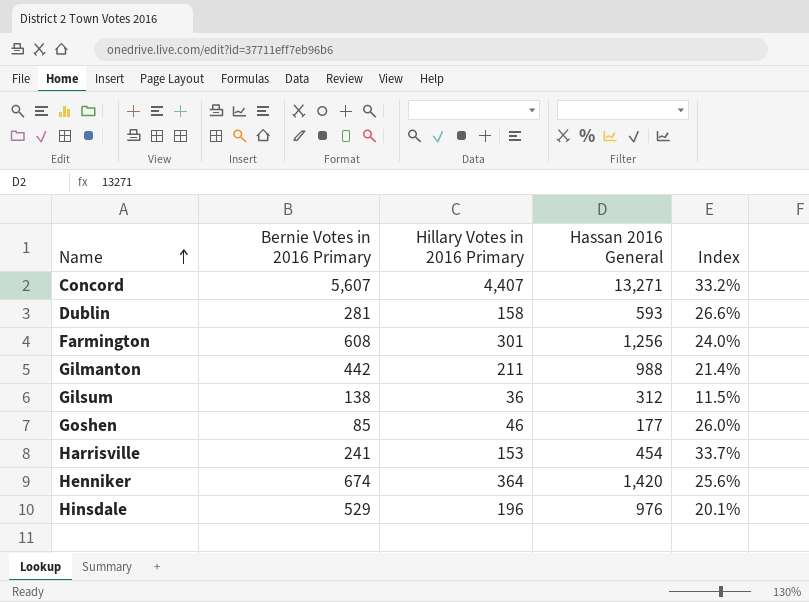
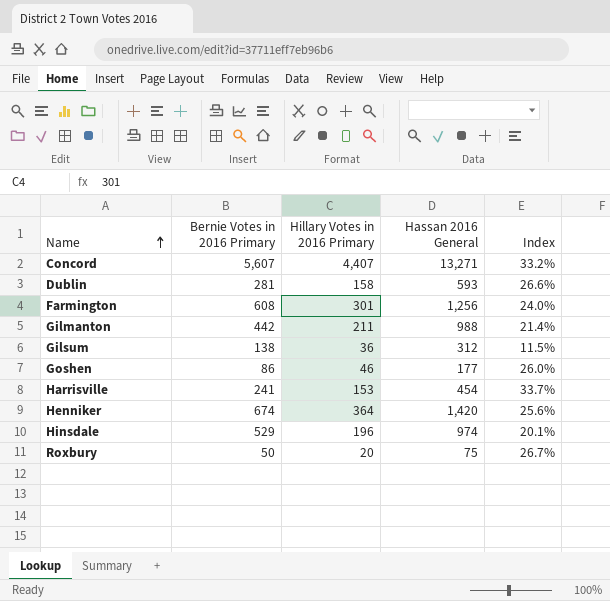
Goshen | Bernie Votes in 2016 Primary: 85 -> 86
Hinsdale | Hassan 2016 General: 976 -> 974
row Roxbury: none -> 50 | 20 | 75 | 26.7%

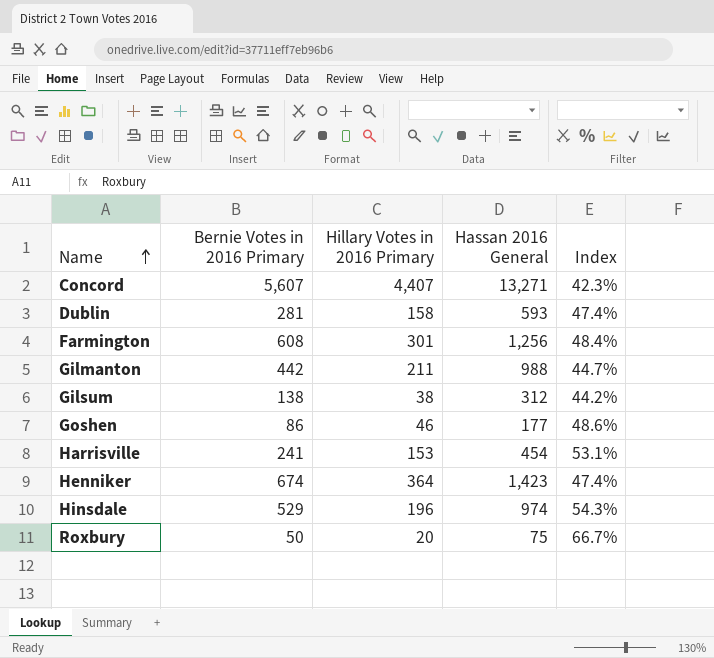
column Index | formula: [Hillary Votes in 2016 Primary] / [Hassan 2016 General] -> [Bernie Votes in 2016 Primary] / [Hassan 2016 General]
Gilsum | Hillary Votes in 2016 Primary: 36 -> 38
Henniker | Hassan 2016 General: 1,420 -> 1,423

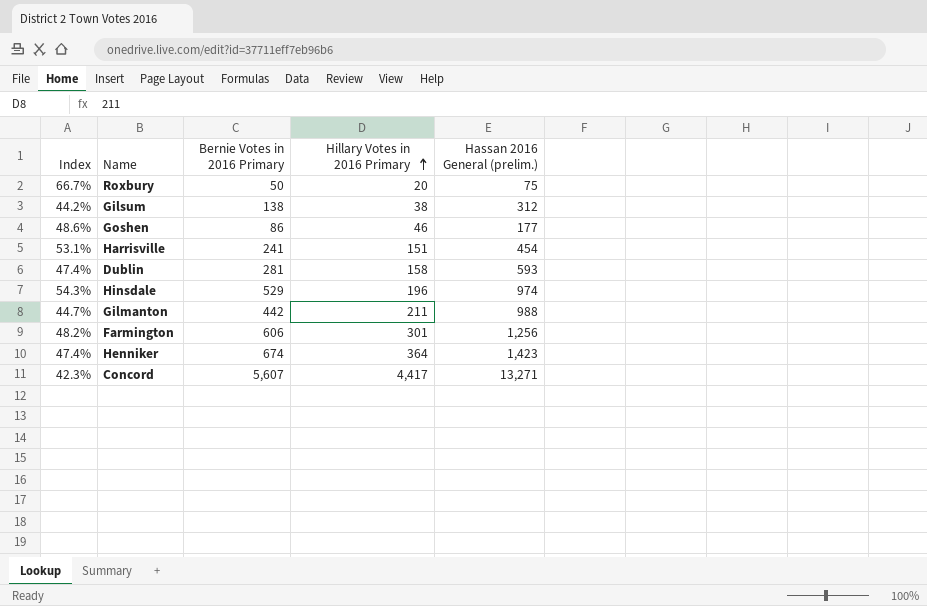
row order: Name ascending -> Hillary Votes in 2016 Primary ascending
column Index | position: 5 -> 1
column name: Hassan 2016 General -> Hassan 2016 General (prelim.)
Harrisville | Hillary Votes in 2016 Primary: 153 -> 151
Farmington | Index: 48.4% -> 48.2%
Farmington | Bernie Votes in 2016 Primary: 608 -> 606
Concord | Hillary Votes in 2016 Primary: 4,407 -> 4,417

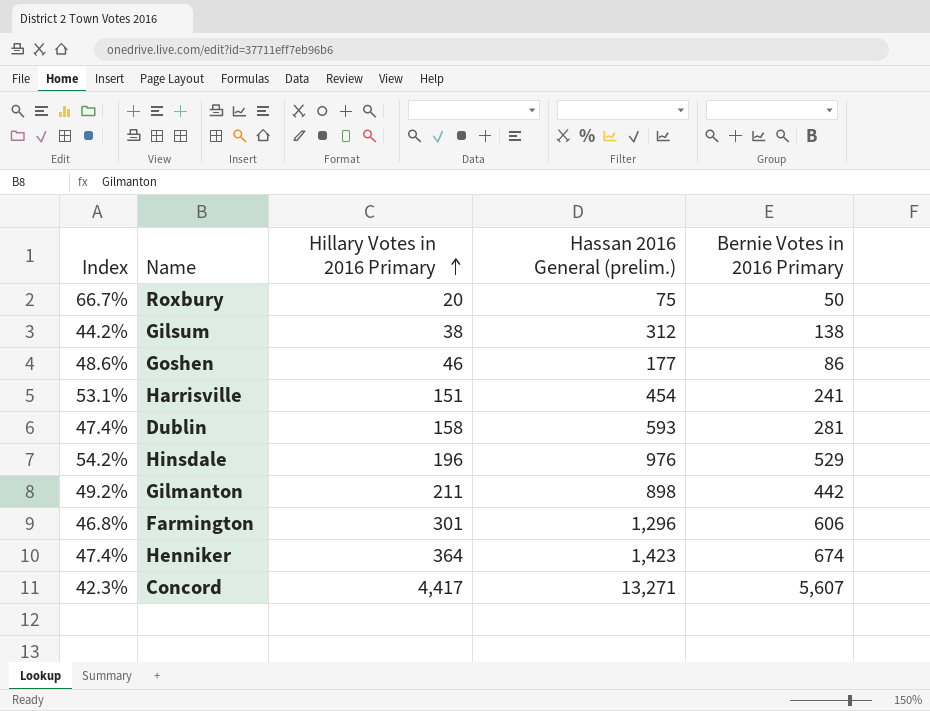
column Bernie Votes in 2016 Primary | position: 3 -> 5
Hinsdale | Index: 54.3% -> 54.2%
Hinsdale | Hassan 2016 General (prelim.): 974 -> 976
Gilmanton | Index: 44.7% -> 49.2%
Gilmanton | Hassan 2016 General (prelim.): 988 -> 898
Farmington | Index: 48.2% -> 46.8%
Farmington | Hassan 2016 General (prelim.): 1,256 -> 1,296

